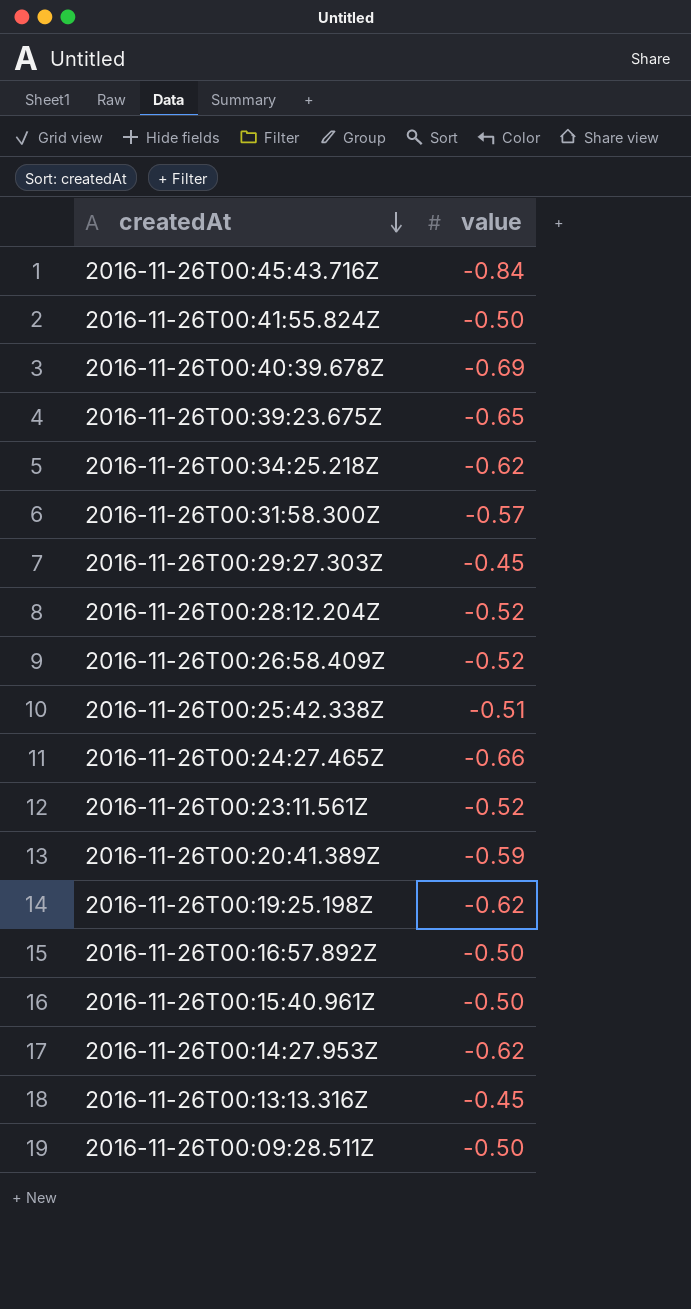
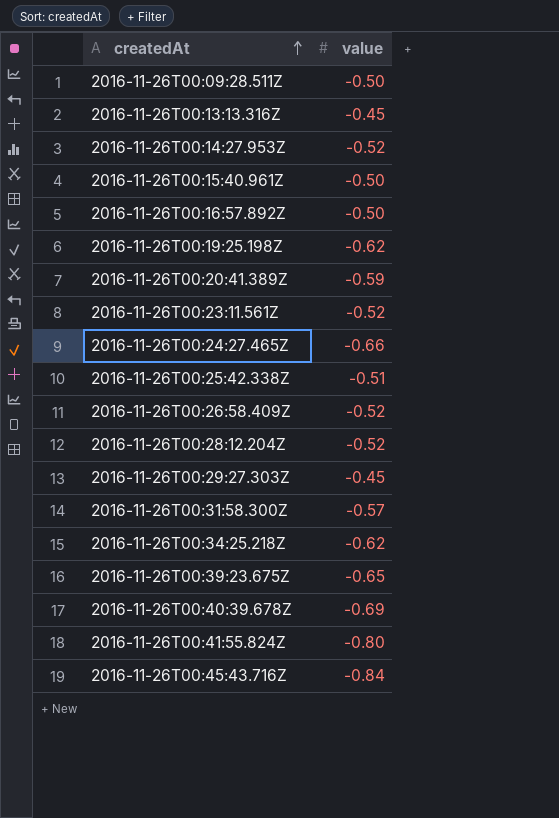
row order: createdAt descending -> createdAt ascending
2016-11-26T00:14:27.953Z | value: -0.62 -> -0.52
2016-11-26T00:41:55.824Z | value: -0.50 -> -0.80

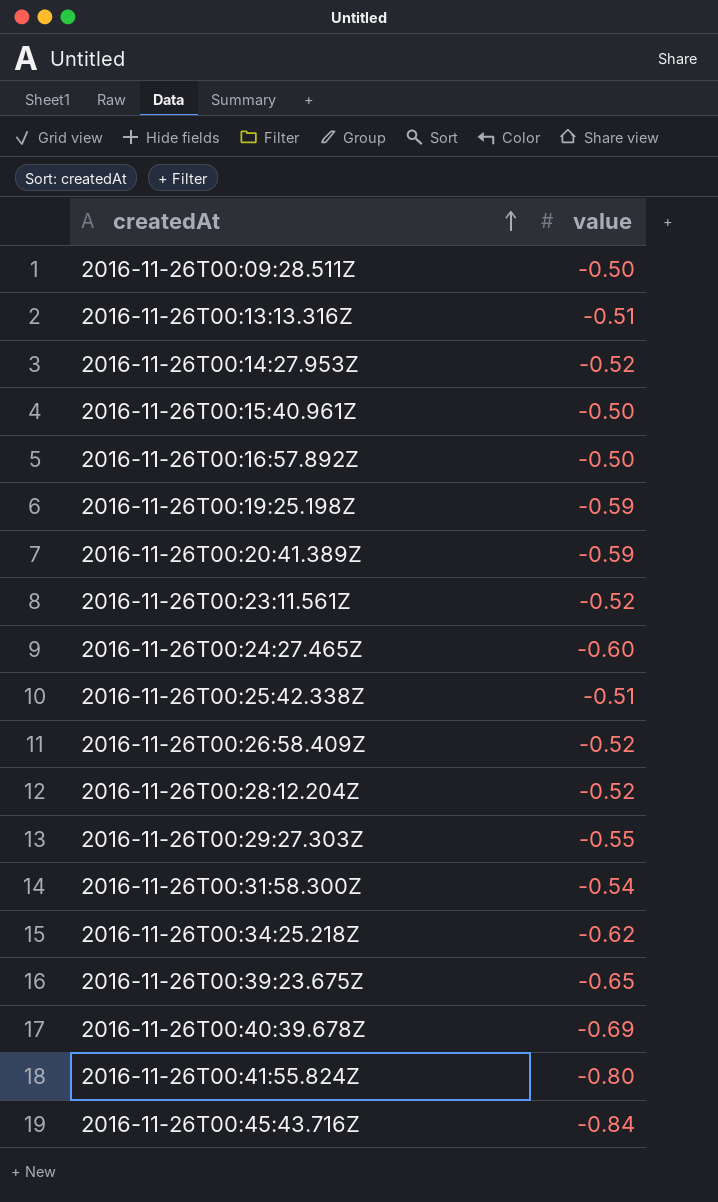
2016-11-26T00:13:13.316Z | value: -0.45 -> -0.51
2016-11-26T00:19:25.198Z | value: -0.62 -> -0.59
2016-11-26T00:24:27.465Z | value: -0.66 -> -0.60
2016-11-26T00:29:27.303Z | value: -0.45 -> -0.55
2016-11-26T00:31:58.300Z | value: -0.57 -> -0.54

